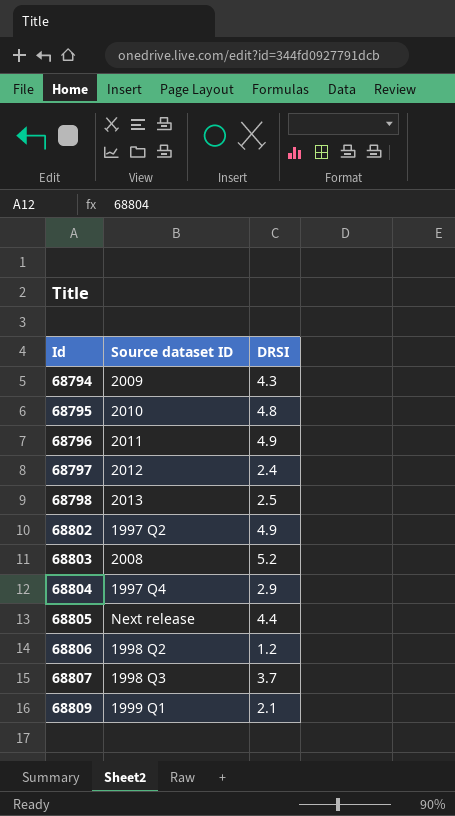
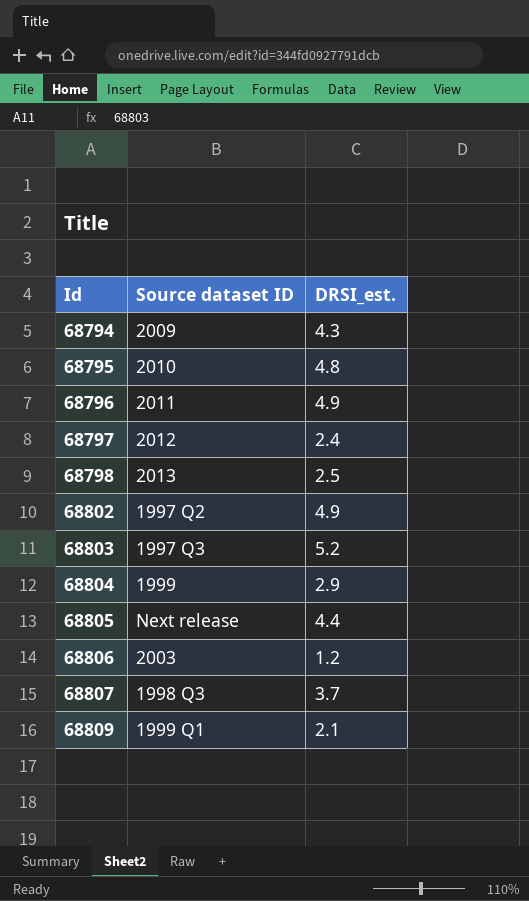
column name: DRSI -> DRSI_est.
68803 | Source dataset ID: 2008 -> 1997 Q3
68804 | Source dataset ID: 1997 Q4 -> 1999
68806 | Source dataset ID: 1998 Q2 -> 2003

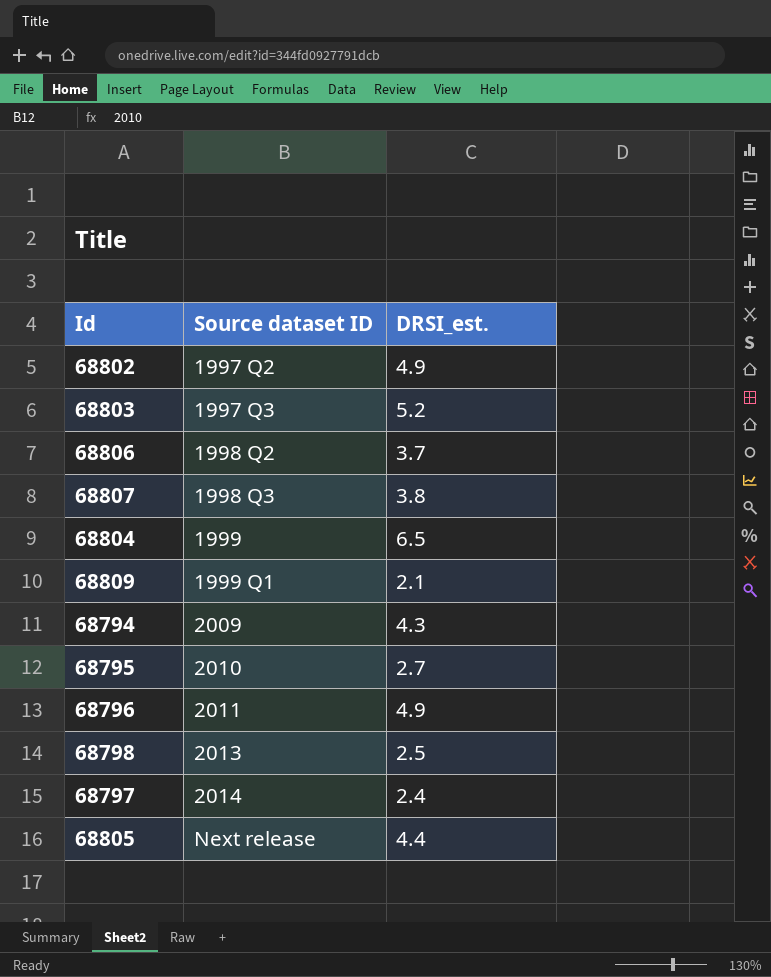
row order: Id ascending -> Source dataset ID ascending
68806 | Source dataset ID: 2003 -> 1998 Q2
68806 | DRSI_est.: 1.2 -> 3.7
68807 | DRSI_est.: 3.7 -> 3.8
68804 | DRSI_est.: 2.9 -> 6.5
68795 | DRSI_est.: 4.8 -> 2.7
68797 | Source dataset ID: 2012 -> 2014

